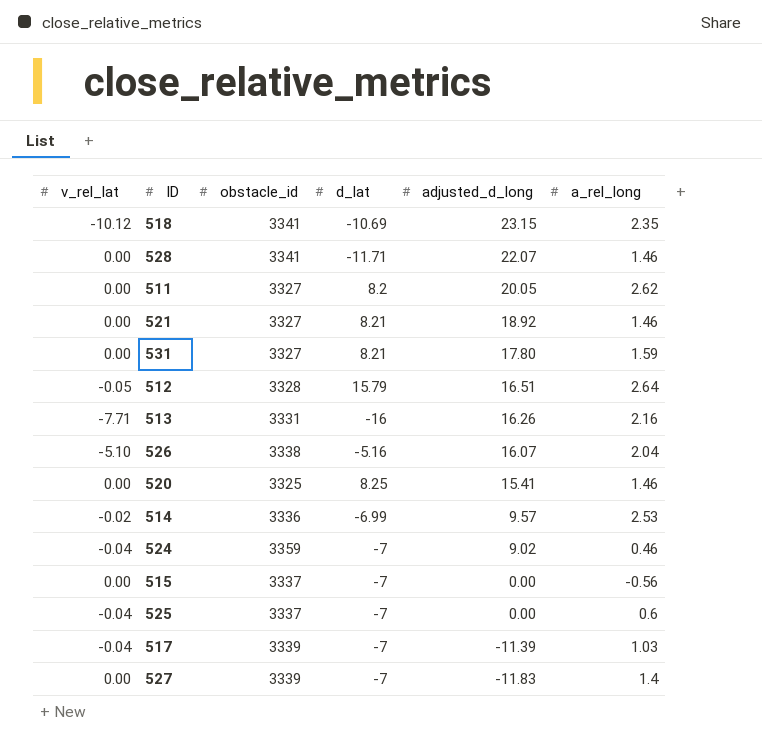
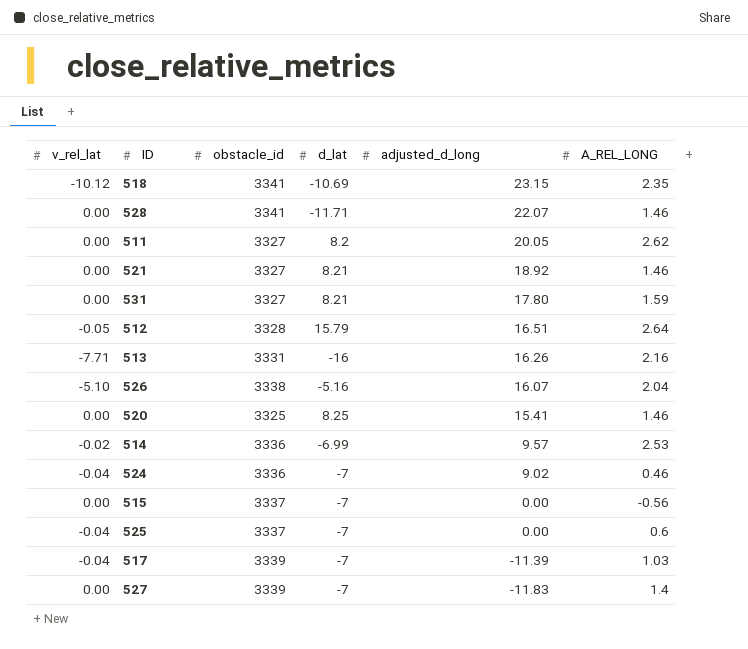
column name: a_rel_long -> A_REL_LONG
524 | obstacle_id: 3359 -> 3336

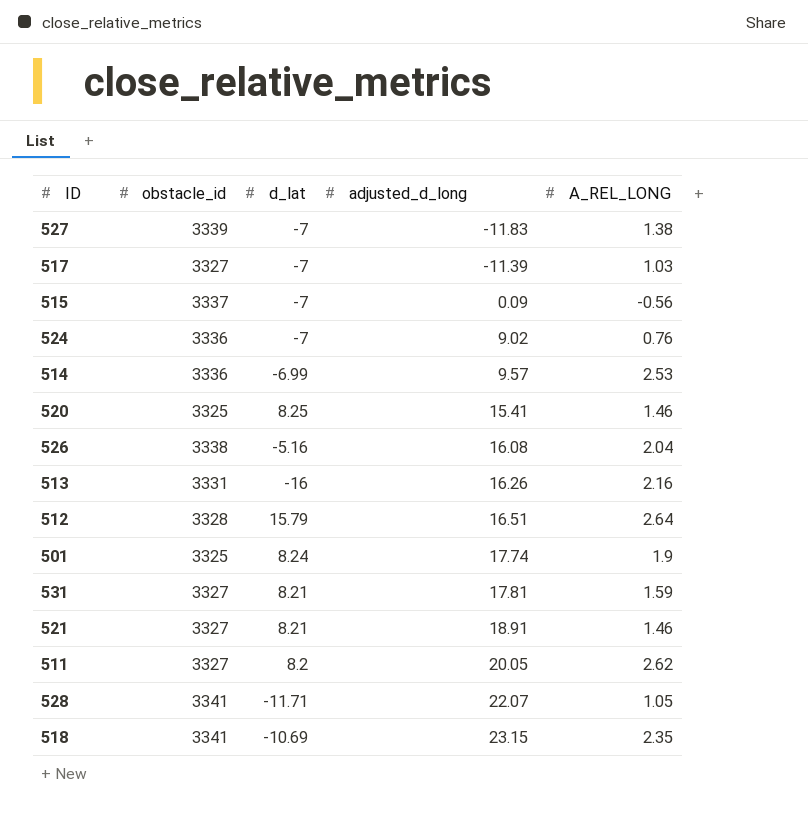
row order: adjusted_d_long descending -> adjusted_d_long ascending
column v_rel_lat | position: 1 -> none
row 525: -0.04 | 3337 | -7 | 0.00 | 0.6 -> none
527 | A_REL_LONG: 1.4 -> 1.38
517 | obstacle_id: 3339 -> 3327
515 | adjusted_d_long: 0.00 -> 0.09
524 | A_REL_LONG: 0.46 -> 0.76
526 | adjusted_d_long: 16.07 -> 16.08
row 501: none -> 3325 | 8.24 | 17.74 | 1.9
531 | adjusted_d_long: 17.80 -> 17.81
521 | adjusted_d_long: 18.92 -> 18.91
528 | A_REL_LONG: 1.46 -> 1.05

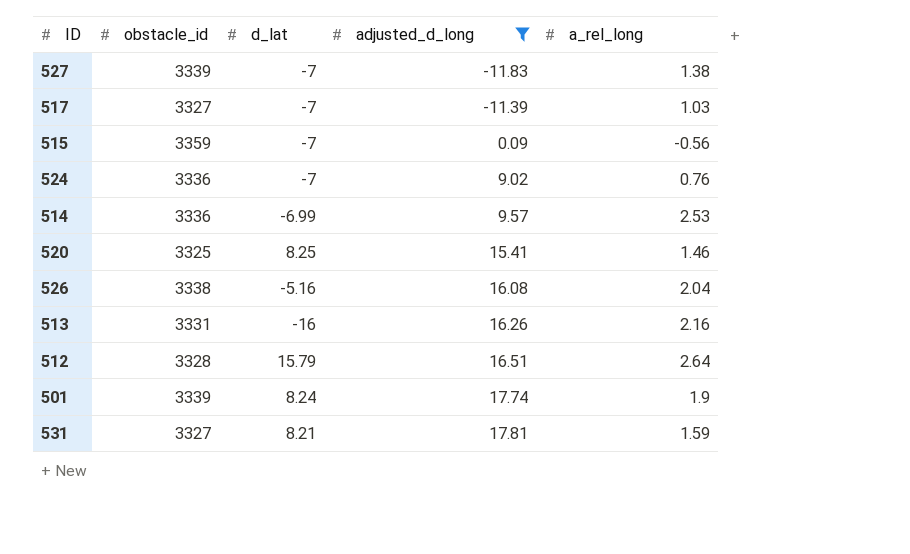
filter: none -> adjusted_d_long <= 17.81
column name: A_REL_LONG -> a_rel_long
515 | obstacle_id: 3337 -> 3359
501 | obstacle_id: 3325 -> 3339

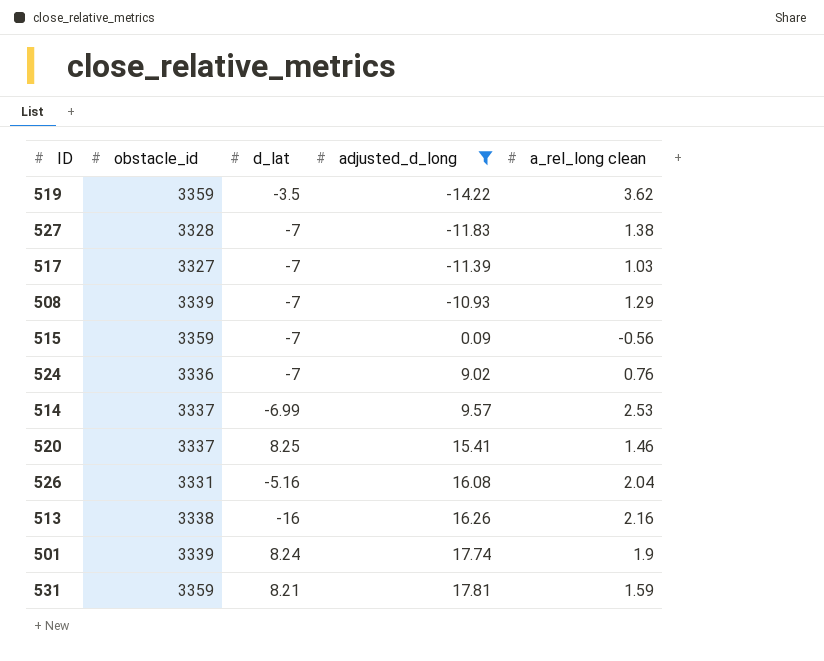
column name: a_rel_long -> a_rel_long clean
row 512: 3328 | 15.79 | 16.51 | 2.64 -> none
row 519: none -> 3359 | -3.5 | -14.22 | 3.62
527 | obstacle_id: 3339 -> 3328
row 508: none -> 3339 | -7 | -10.93 | 1.29
514 | obstacle_id: 3336 -> 3337
520 | obstacle_id: 3325 -> 3337
526 | obstacle_id: 3338 -> 3331
513 | obstacle_id: 3331 -> 3338
531 | obstacle_id: 3327 -> 3359

